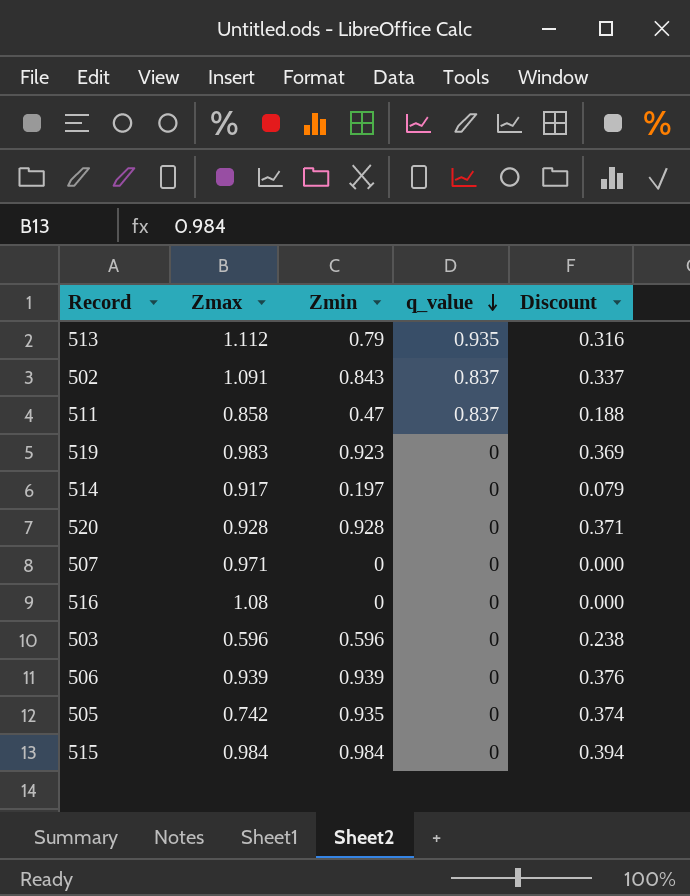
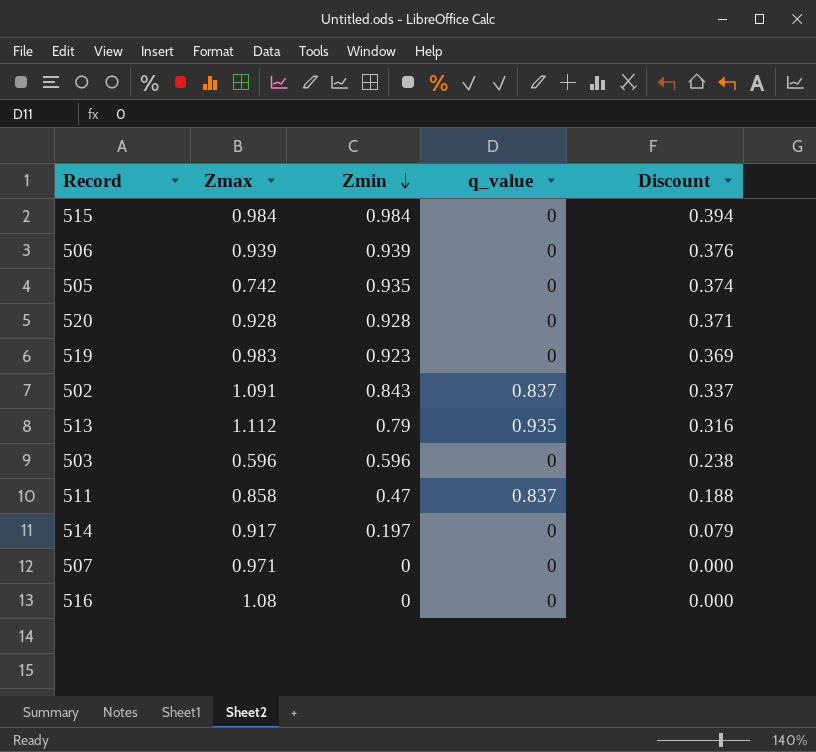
row order: q_value descending -> Zmin descending

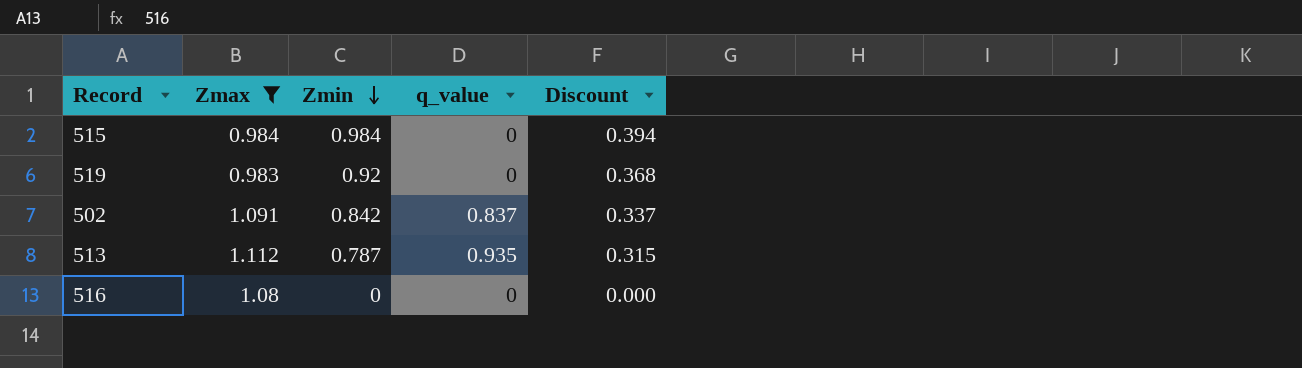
filter: none -> Zmax >= 0.983
519 | Zmin: 0.923 -> 0.92
519 | Discount: 0.369 -> 0.368
502 | Zmin: 0.843 -> 0.842
513 | Zmin: 0.79 -> 0.787
513 | Discount: 0.316 -> 0.315

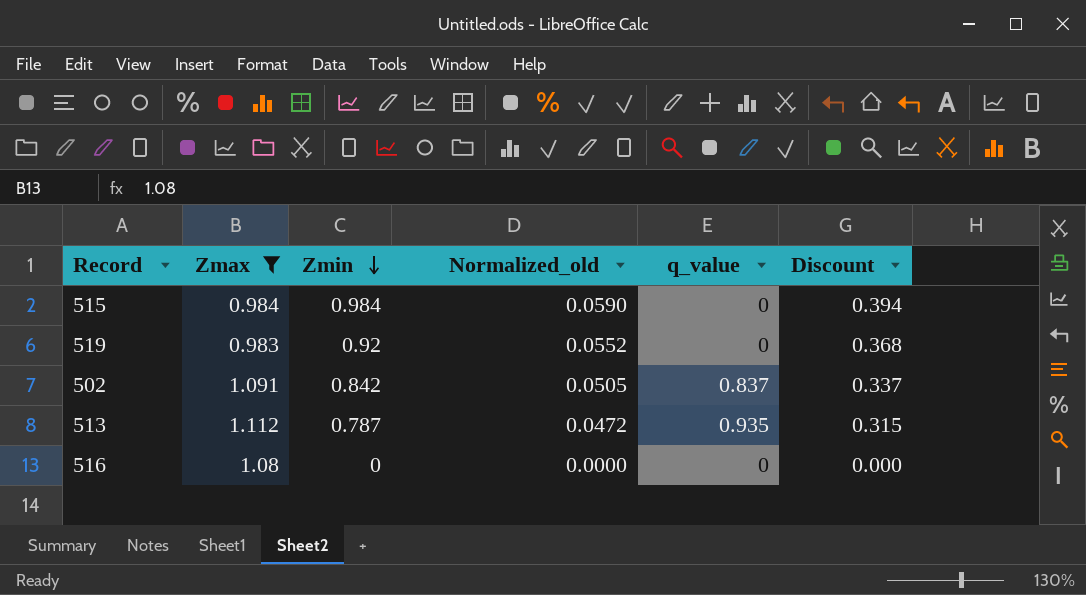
column Normalized_old | formula: none -> [Zmin] * 0.06

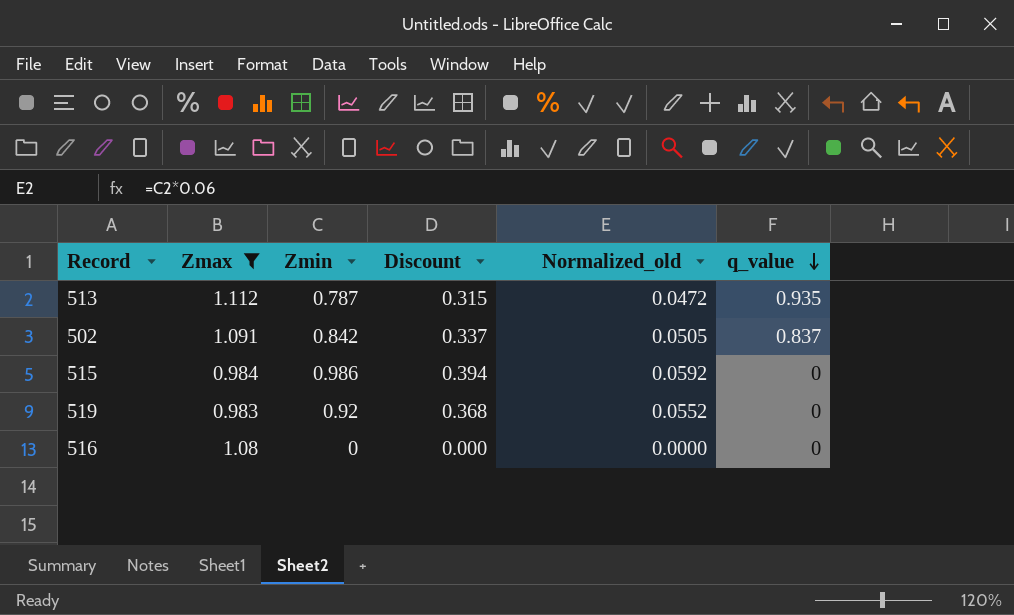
row order: Zmin descending -> q_value descending
column Discount | position: 6 -> 4
515 | Zmin: 0.984 -> 0.986
515 | Normalized_old: 0.0590 -> 0.0592

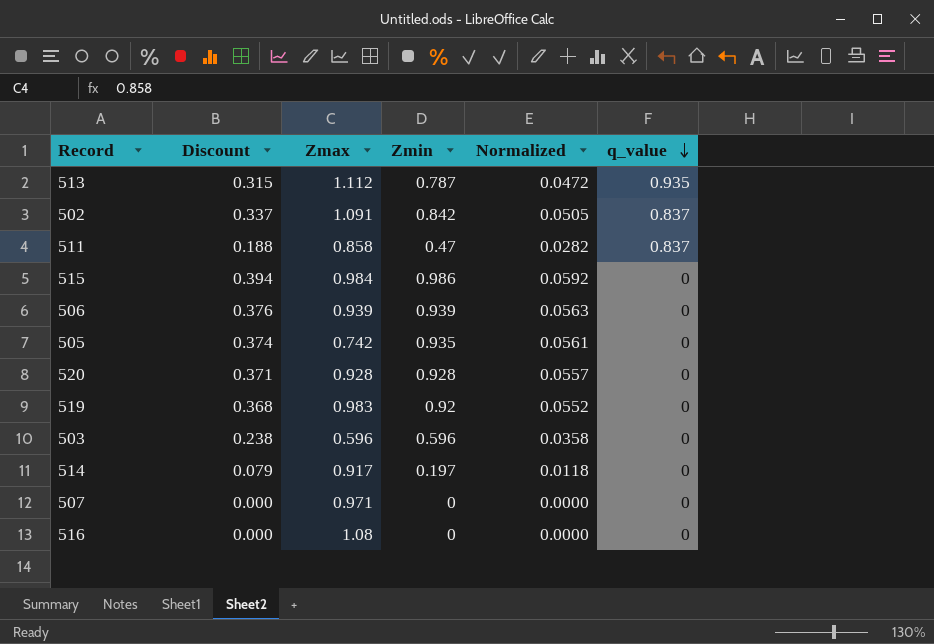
filter: Zmax >= 0.983 -> none
column Discount | position: 4 -> 2
column name: Normalized_old -> Normalized

